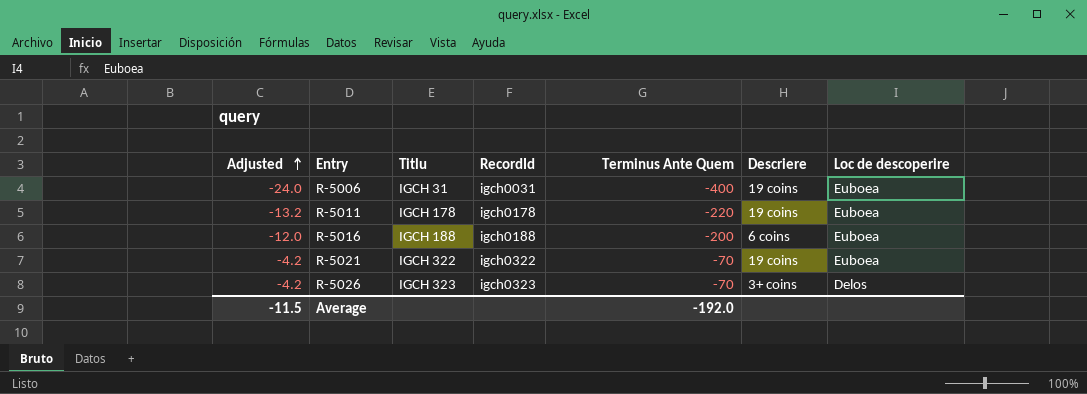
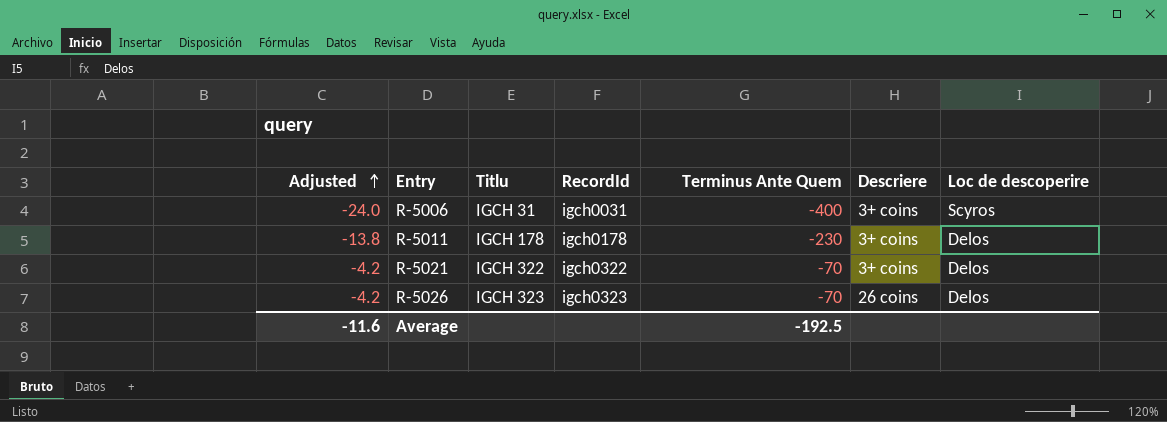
row R-5016: -12.0 | IGCH 188 | igch0188 | -200 | 6 coins | Euboea -> none
R-5006 | Descriere: 19 coins -> 3+ coins
R-5006 | Loc de descoperire: Euboea -> Scyros
R-5011 | Adjusted: -13.2 -> -13.8
R-5011 | Terminus Ante Quem: -220 -> -230
R-5011 | Descriere: 19 coins -> 3+ coins
R-5011 | Loc de descoperire: Euboea -> Delos
R-5021 | Descriere: 19 coins -> 3+ coins
R-5021 | Loc de descoperire: Euboea -> Delos
R-5026 | Descriere: 3+ coins -> 26 coins
Average | Adjusted: -11.5 -> -11.6
Average | Terminus Ante Quem: -192.0 -> -192.5

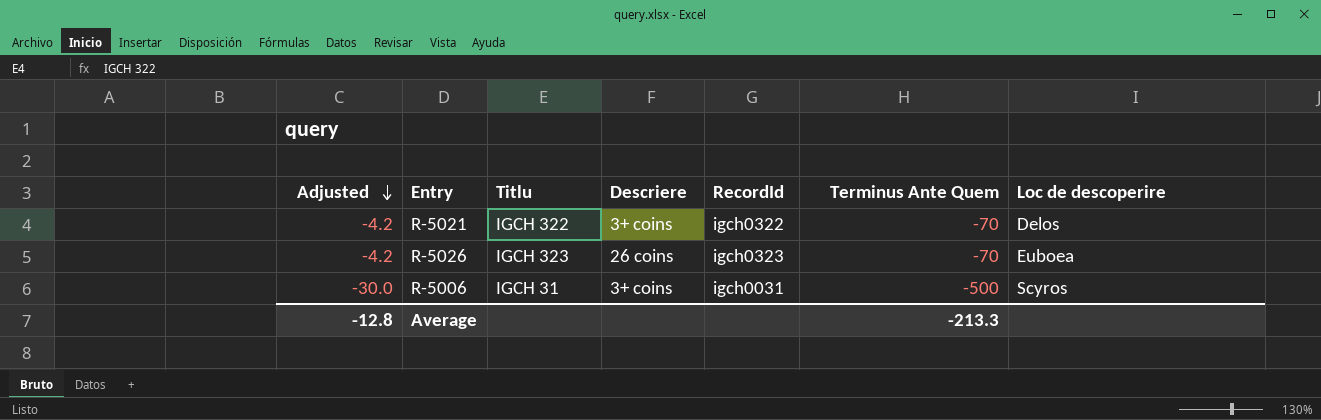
row order: Adjusted ascending -> Adjusted descending
column Descriere | position: 6 -> 4
row R-5011: -13.8 | IGCH 178 | igch0178 | -230 | 3+ coins | Delos -> none
R-5026 | Loc de descoperire: Delos -> Euboea
R-5006 | Adjusted: -24.0 -> -30.0
R-5006 | Terminus Ante Quem: -400 -> -500
Average | Adjusted: -11.6 -> -12.8
Average | Terminus Ante Quem: -192.5 -> -213.3

